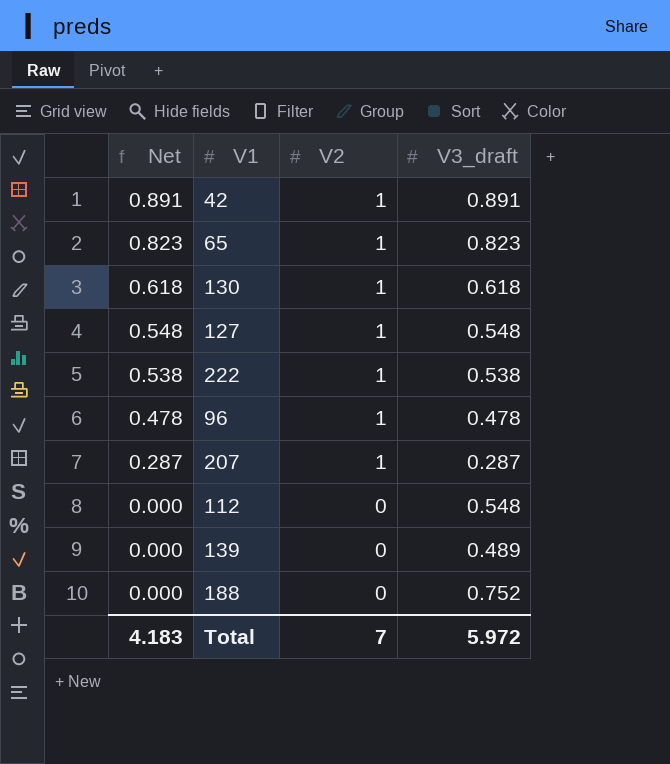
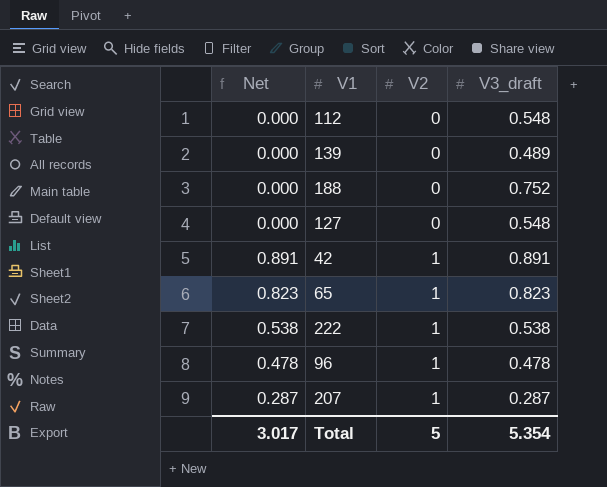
row order: Net descending -> V2 ascending
row 130: 0.618 | 1 | 0.618 -> none
127 | Net: 0.548 -> 0.000
127 | V2: 1 -> 0
Total | Net: 4.183 -> 3.017
Total | V2: 7 -> 5
Total | V3_draft: 5.972 -> 5.354

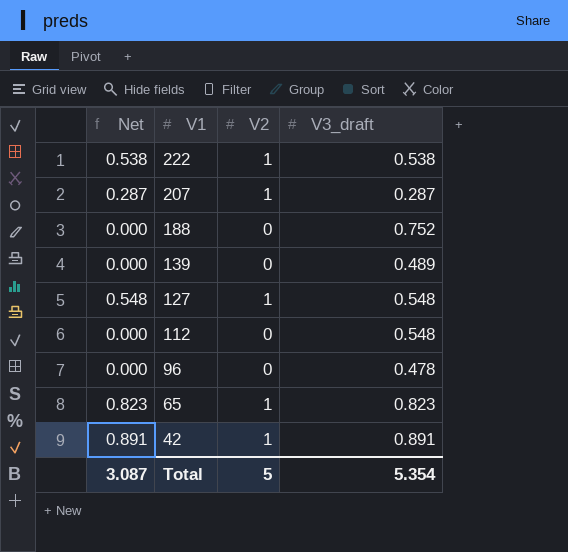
row order: V2 ascending -> V1 descending
127 | Net: 0.000 -> 0.548
127 | V2: 0 -> 1
96 | Net: 0.478 -> 0.000
96 | V2: 1 -> 0
Total | Net: 3.017 -> 3.087

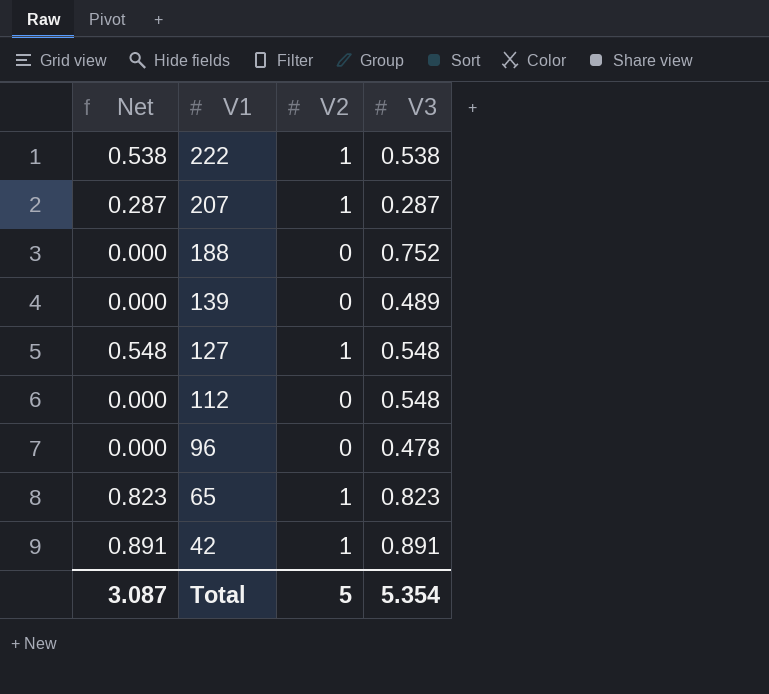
column name: V3_draft -> V3

